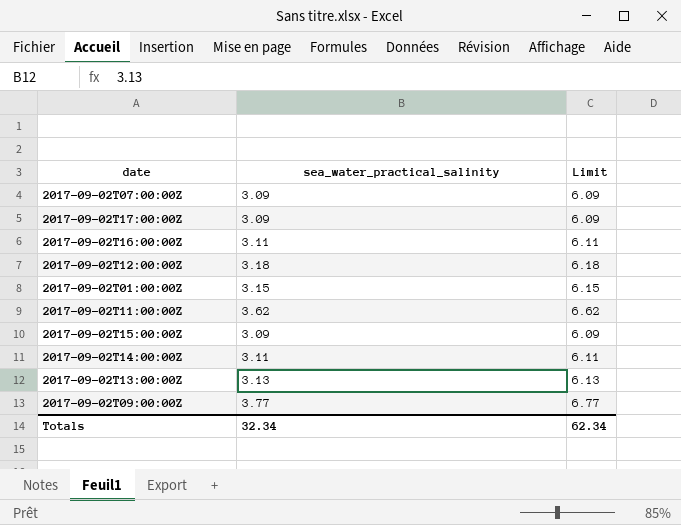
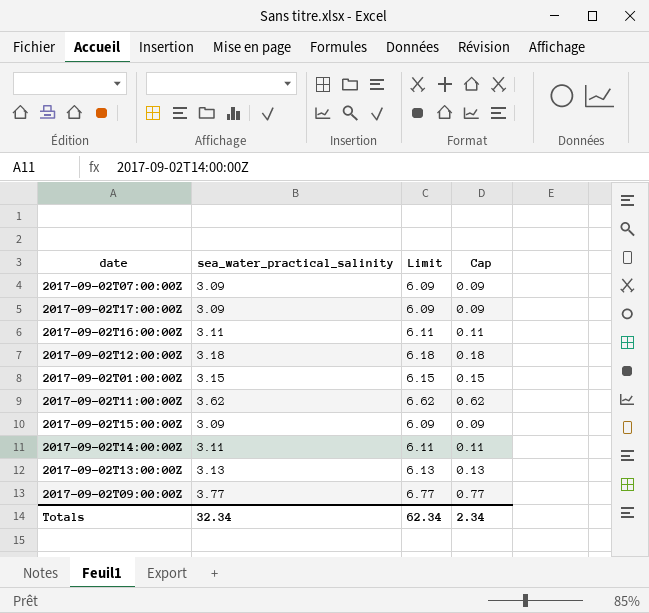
column Cap | formula: none -> [sea_water_practical_salinity] - 3

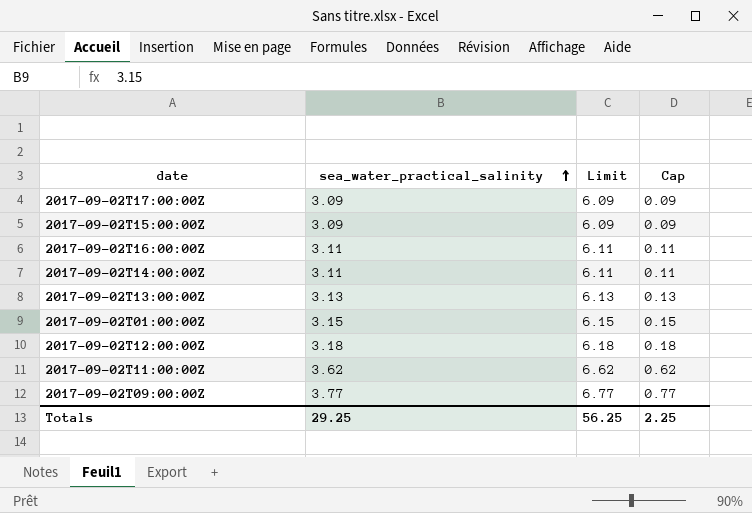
row order: none -> sea_water_practical_salinity ascending
row 2017-09-02T07:00:00Z: 3.09 | 6.09 | 0.09 -> none
Totals | sea_water_practical_salinity: 32.34 -> 29.25
Totals | Limit: 62.34 -> 56.25
Totals | Cap: 2.34 -> 2.25

